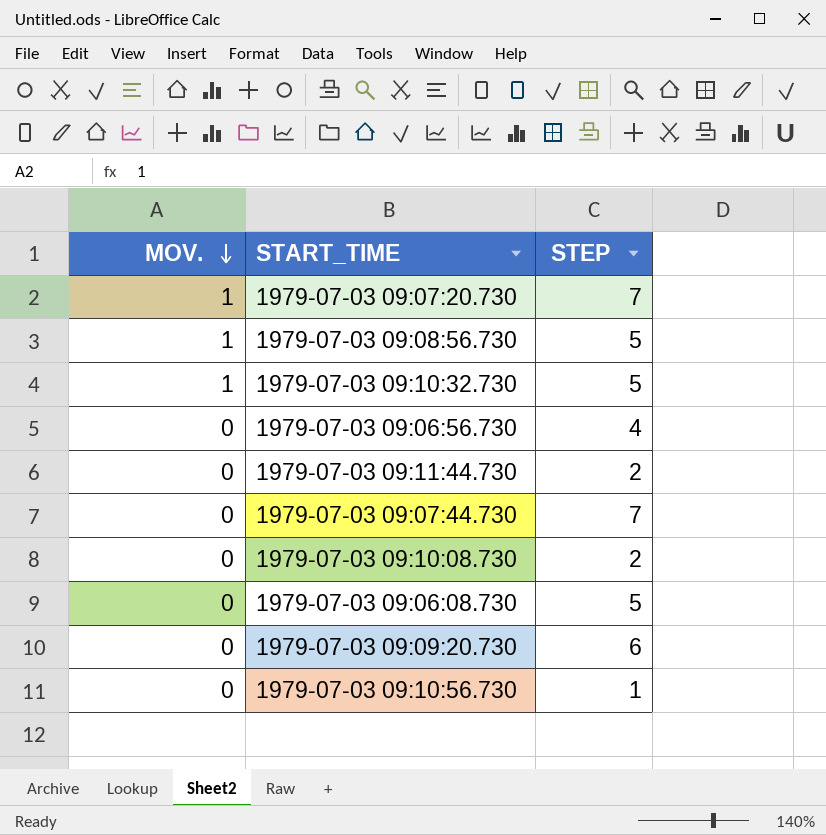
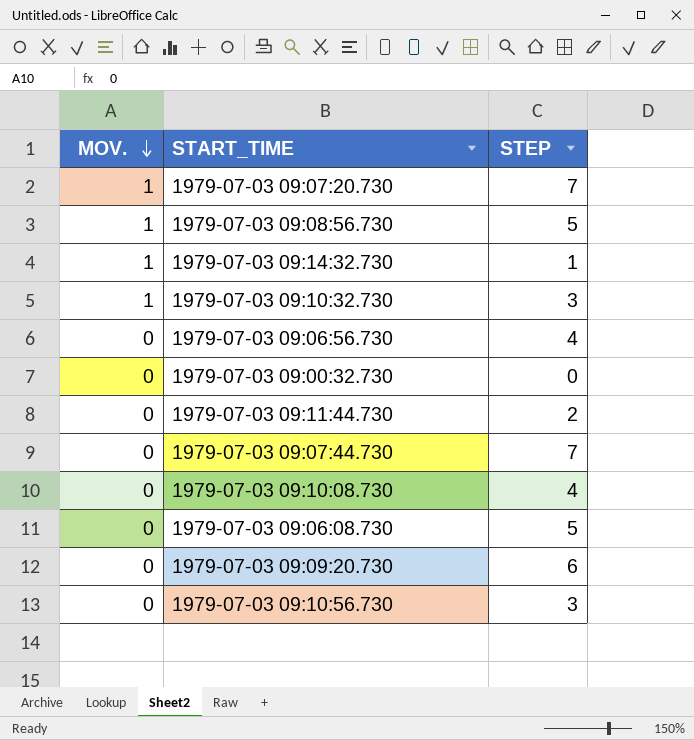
row 1979-07-03 09:14:32.730: none -> 1 | 1
1979-07-03 09:10:32.730 | STEP: 5 -> 3
row 1979-07-03 09:00:32.730: none -> 0 | 0
1979-07-03 09:10:08.730 | STEP: 2 -> 4
1979-07-03 09:10:56.730 | STEP: 1 -> 3

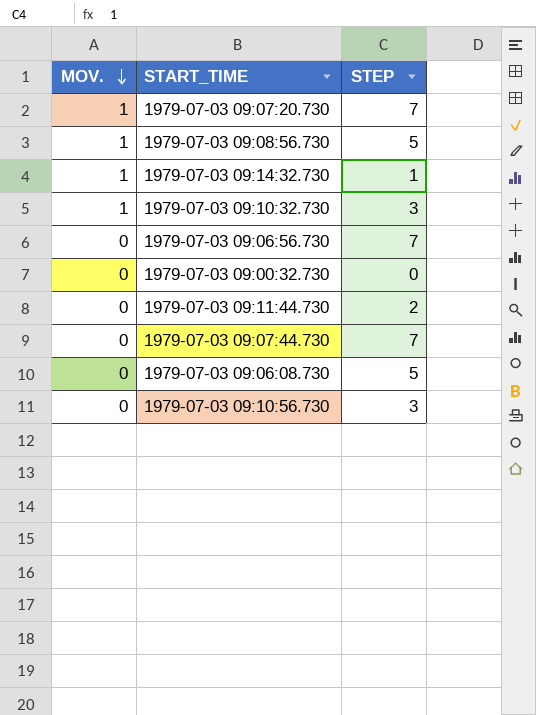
row 1979-07-03 09:10:08.730: 0 | 4 -> none
row 1979-07-03 09:09:20.730: 0 | 6 -> none
1979-07-03 09:06:56.730 | STEP: 4 -> 7

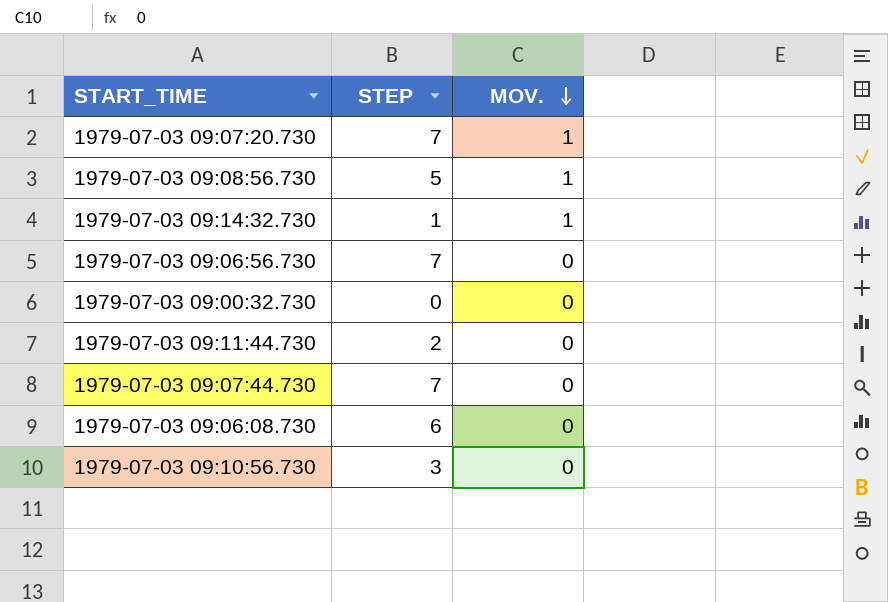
column MOV. | position: 1 -> 3
row 1979-07-03 09:10:32.730: 1 | 3 -> none
1979-07-03 09:06:08.730 | STEP: 5 -> 6

